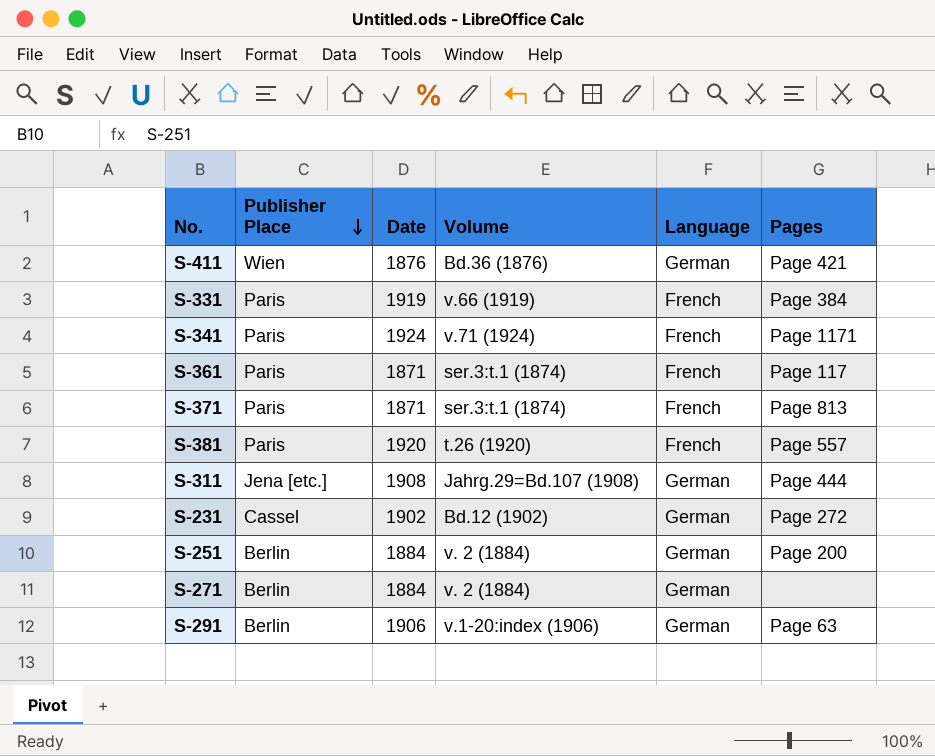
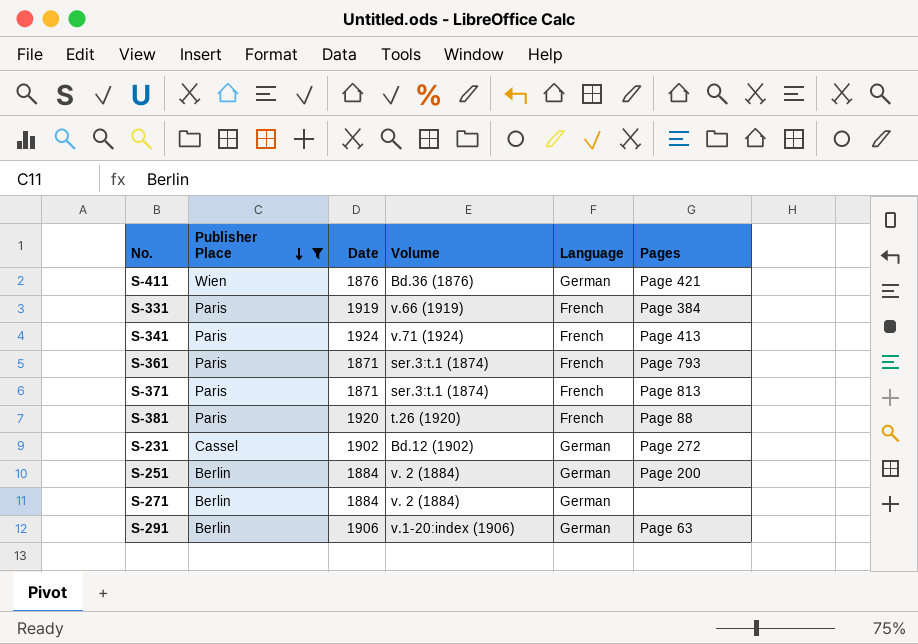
filter: none -> Publisher Place != Jena [etc.]
S-341 | Pages: Page 1171 -> Page 413
S-361 | Pages: Page 117 -> Page 793
S-381 | Pages: Page 557 -> Page 88

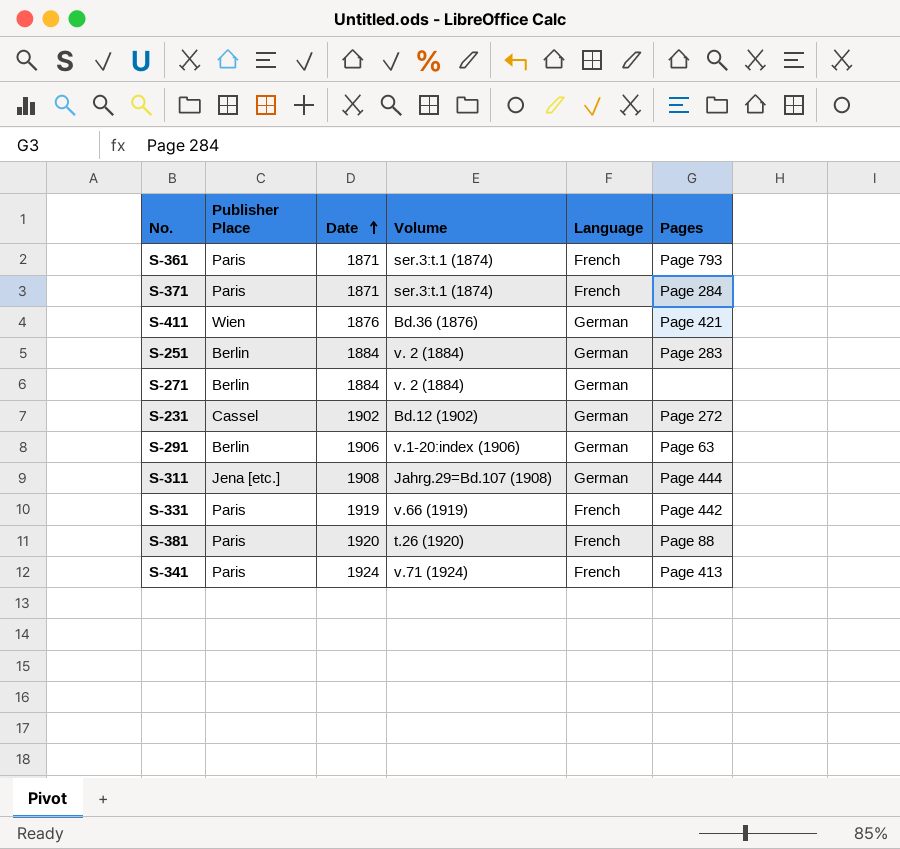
filter: Publisher Place != Jena [etc.] -> none
row order: Publisher Place descending -> Date ascending
S-371 | Pages: Page 813 -> Page 284
S-251 | Pages: Page 200 -> Page 283
S-331 | Pages: Page 384 -> Page 442

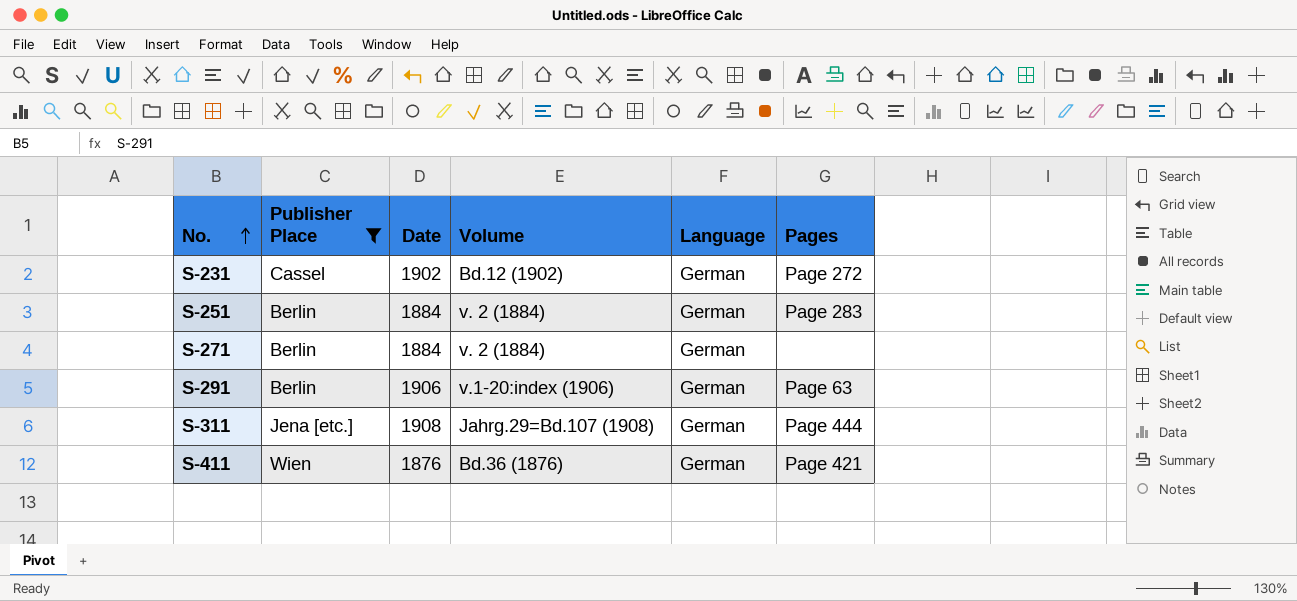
filter: none -> Publisher Place != Paris
row order: Date ascending -> No. ascending

